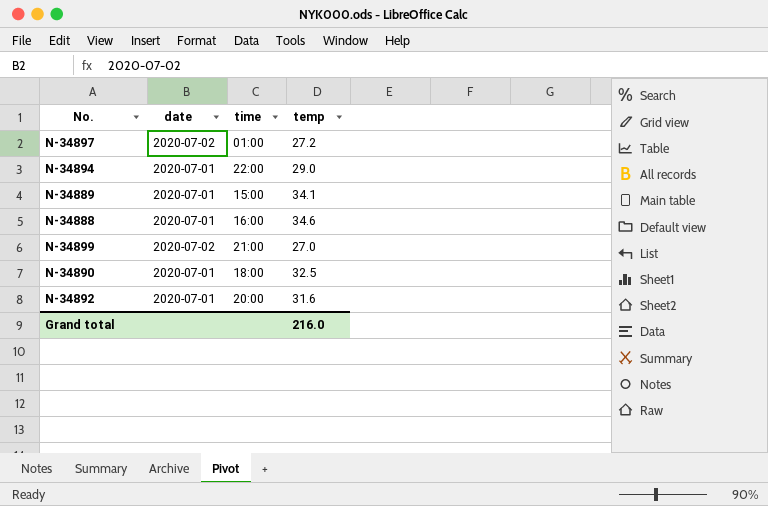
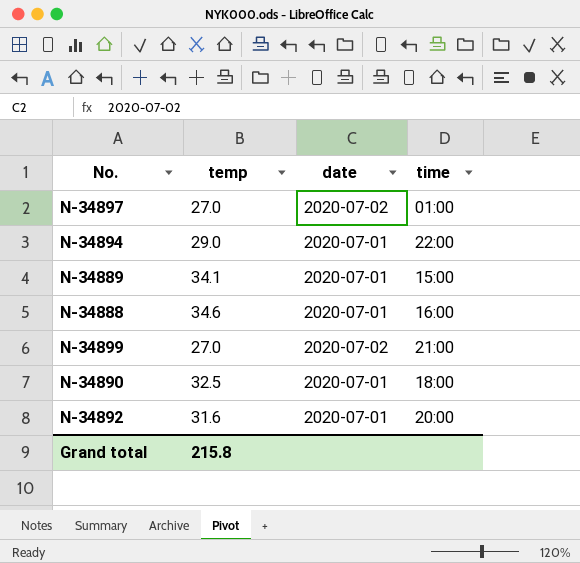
column temp | position: 4 -> 2
N-34897 | temp: 27.2 -> 27.0
Grand total | temp: 216.0 -> 215.8

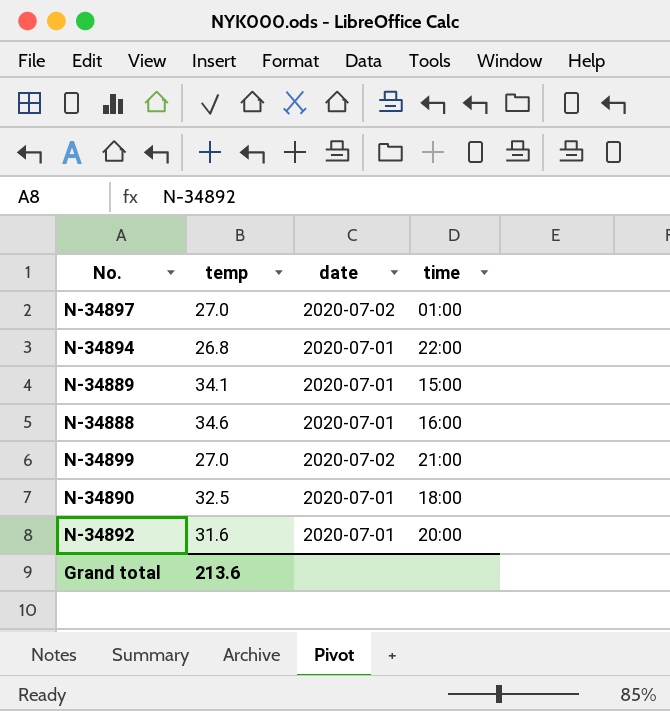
N-34894 | temp: 29.0 -> 26.8
Grand total | temp: 215.8 -> 213.6

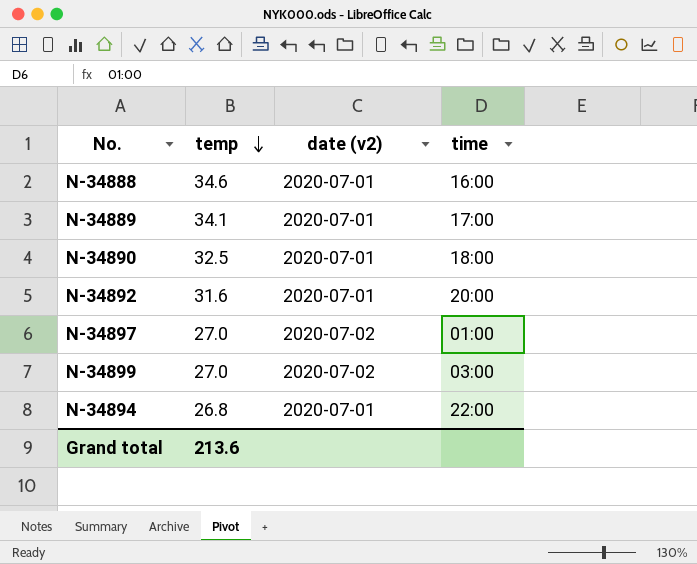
row order: none -> temp descending
column name: date -> date (v2)
N-34889 | time: 15:00 -> 17:00
N-34899 | time: 21:00 -> 03:00

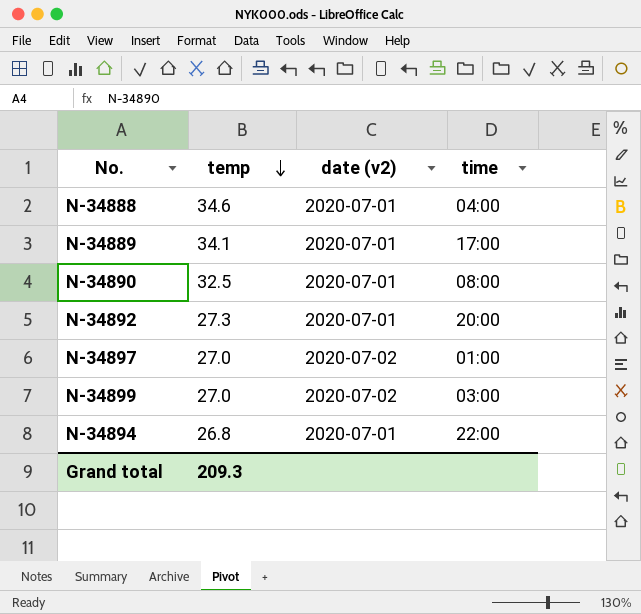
N-34888 | time: 16:00 -> 04:00
N-34890 | time: 18:00 -> 08:00
N-34892 | temp: 31.6 -> 27.3
Grand total | temp: 213.6 -> 209.3

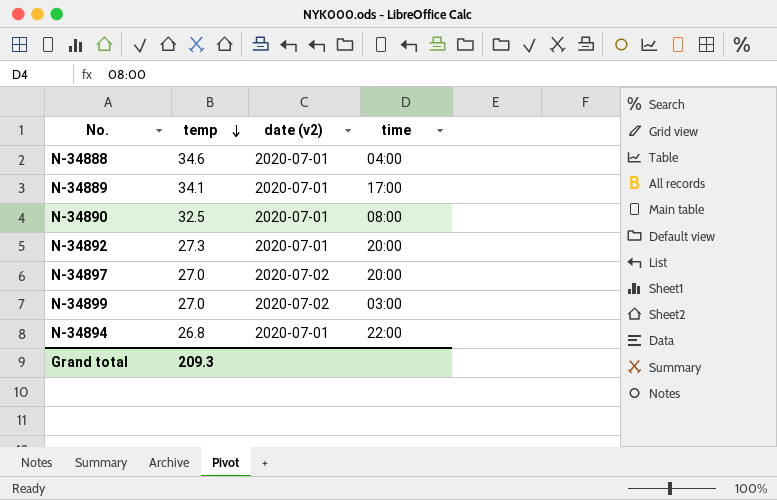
N-34897 | time: 01:00 -> 20:00

